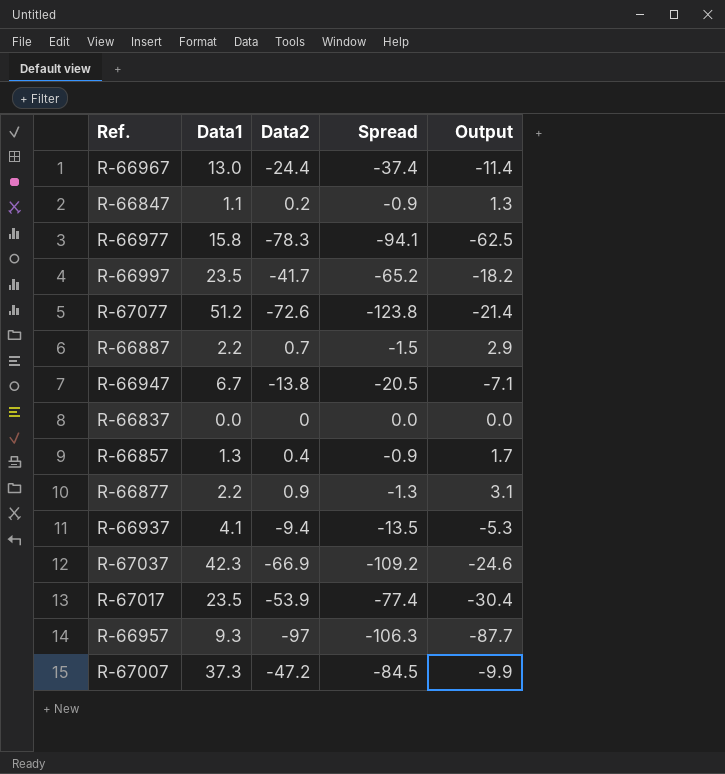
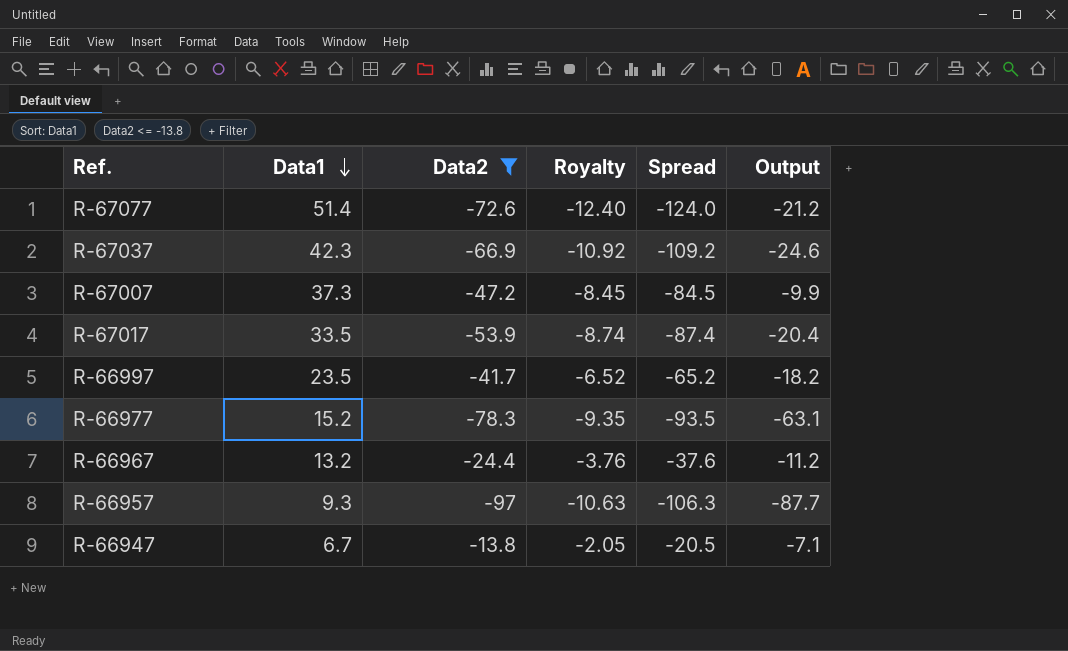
filter: none -> Data2 <= -13.8
row order: none -> Data1 descending
column Royalty | formula: none -> [Spread] * 0.1
R-67077 | Data1: 51.2 -> 51.4
R-67077 | Spread: -123.8 -> -124.0
R-67077 | Output: -21.4 -> -21.2
R-67017 | Data1: 23.5 -> 33.5
R-67017 | Spread: -77.4 -> -87.4
R-67017 | Output: -30.4 -> -20.4
R-66977 | Data1: 15.8 -> 15.2
R-66977 | Spread: -94.1 -> -93.5
R-66977 | Output: -62.5 -> -63.1
R-66967 | Data1: 13.0 -> 13.2
R-66967 | Spread: -37.4 -> -37.6
R-66967 | Output: -11.4 -> -11.2

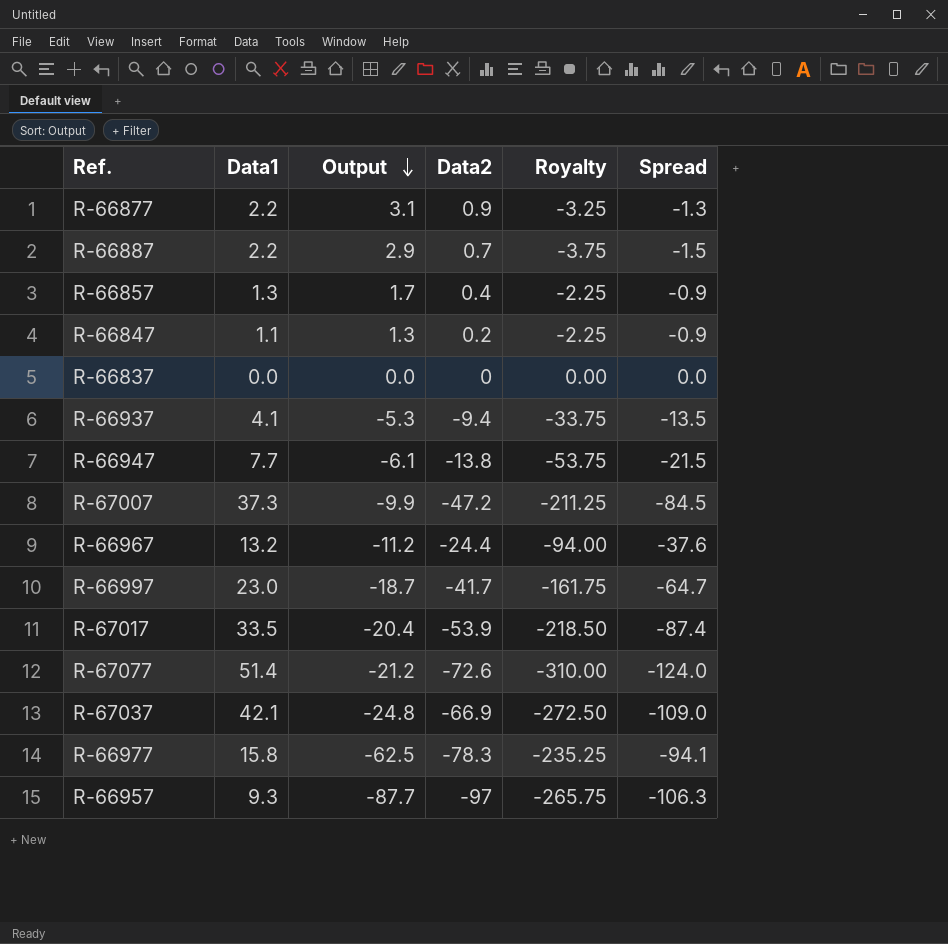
filter: Data2 <= -13.8 -> none
row order: Data1 descending -> Output descending
column Output | position: 6 -> 3
column Royalty | formula: [Spread] * 0.1 -> [Spread] * 2.5
R-66947 | Data1: 6.7 -> 7.7
R-66947 | Output: -7.1 -> -6.1
R-66947 | Spread: -20.5 -> -21.5
R-66997 | Data1: 23.5 -> 23.0
R-66997 | Output: -18.2 -> -18.7
R-66997 | Spread: -65.2 -> -64.7
R-67037 | Data1: 42.3 -> 42.1
R-67037 | Output: -24.6 -> -24.8
R-67037 | Spread: -109.2 -> -109.0
R-66977 | Data1: 15.2 -> 15.8
R-66977 | Output: -63.1 -> -62.5
R-66977 | Spread: -93.5 -> -94.1

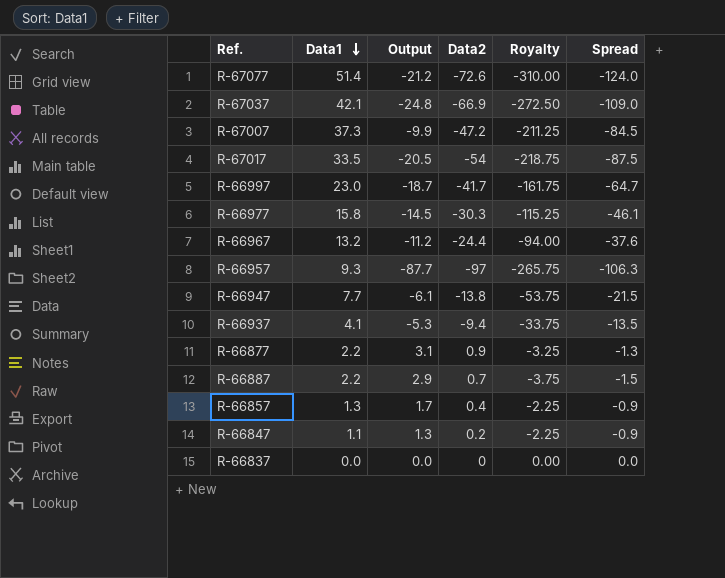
row order: Output descending -> Data1 descending
R-67017 | Output: -20.4 -> -20.5
R-67017 | Data2: -53.9 -> -54
R-67017 | Royalty: -218.50 -> -218.75
R-67017 | Spread: -87.4 -> -87.5
R-66977 | Output: -62.5 -> -14.5
R-66977 | Data2: -78.3 -> -30.3
R-66977 | Royalty: -235.25 -> -115.25
R-66977 | Spread: -94.1 -> -46.1

